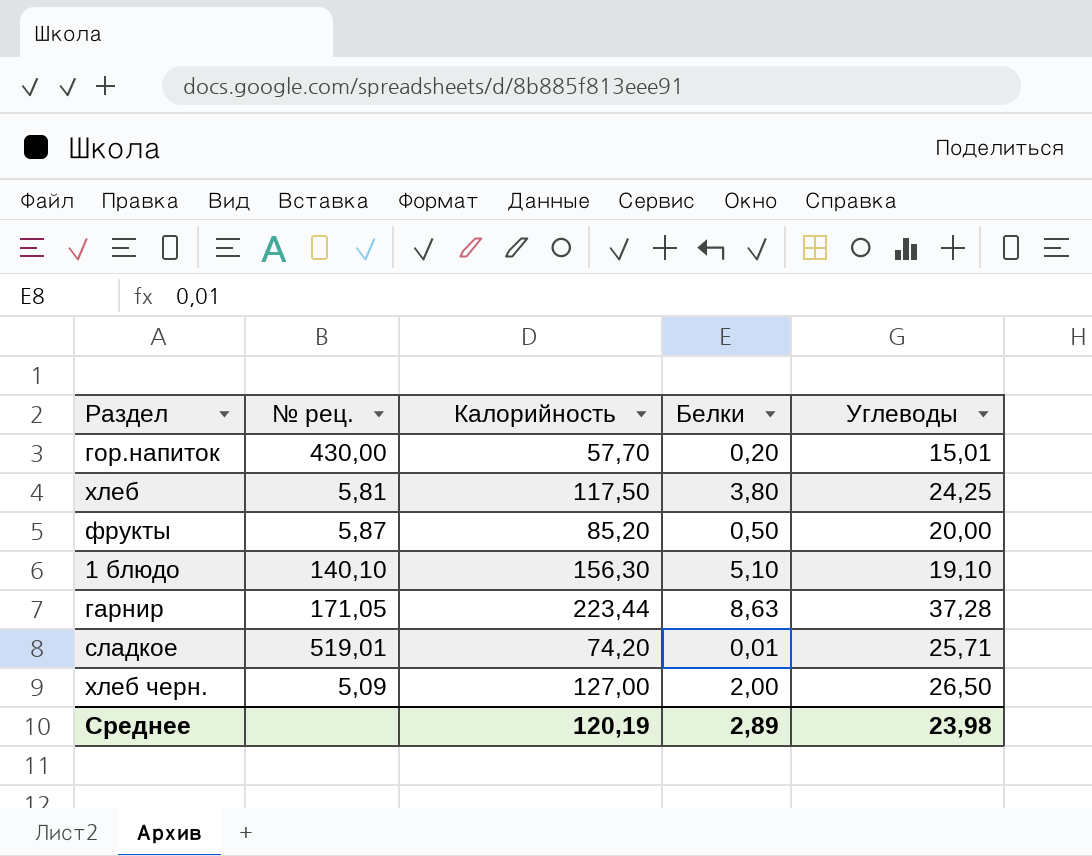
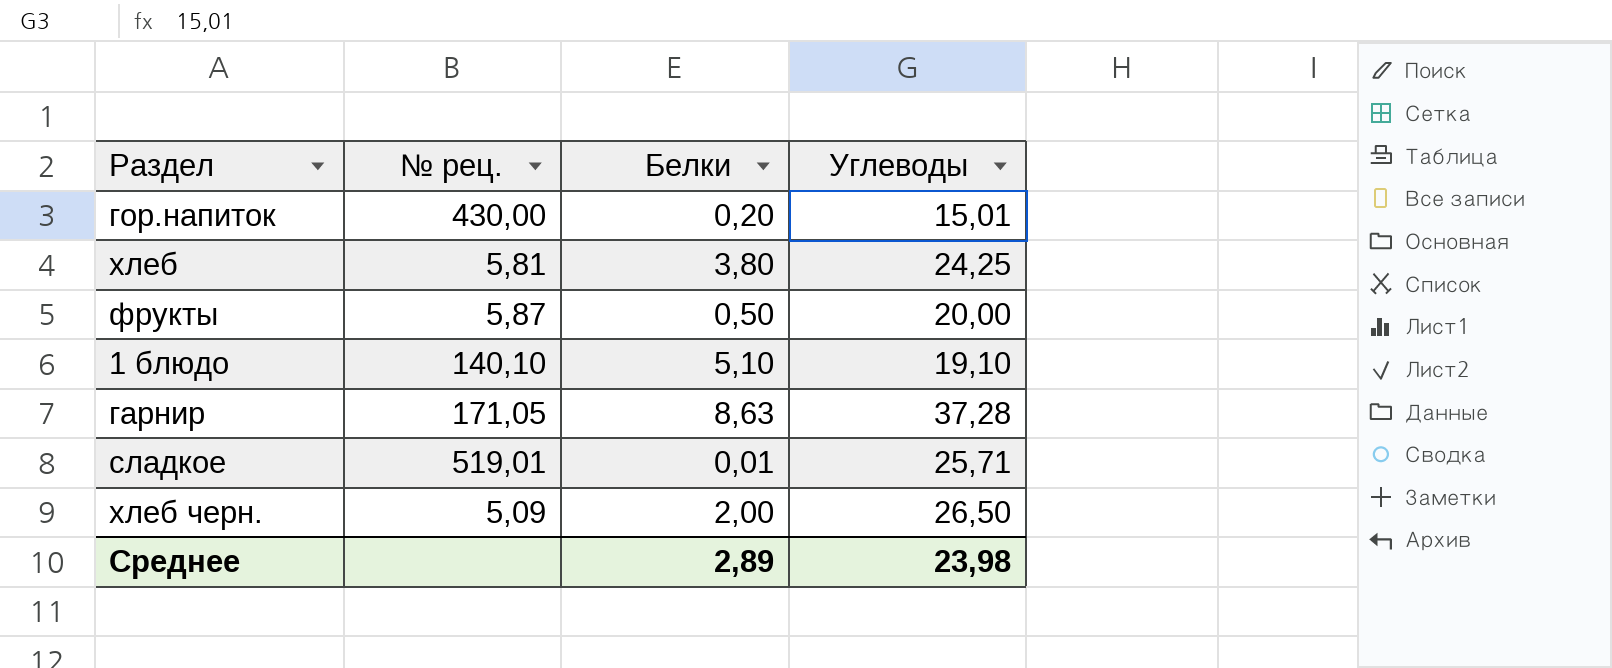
column Калорийность | position: 3 -> none

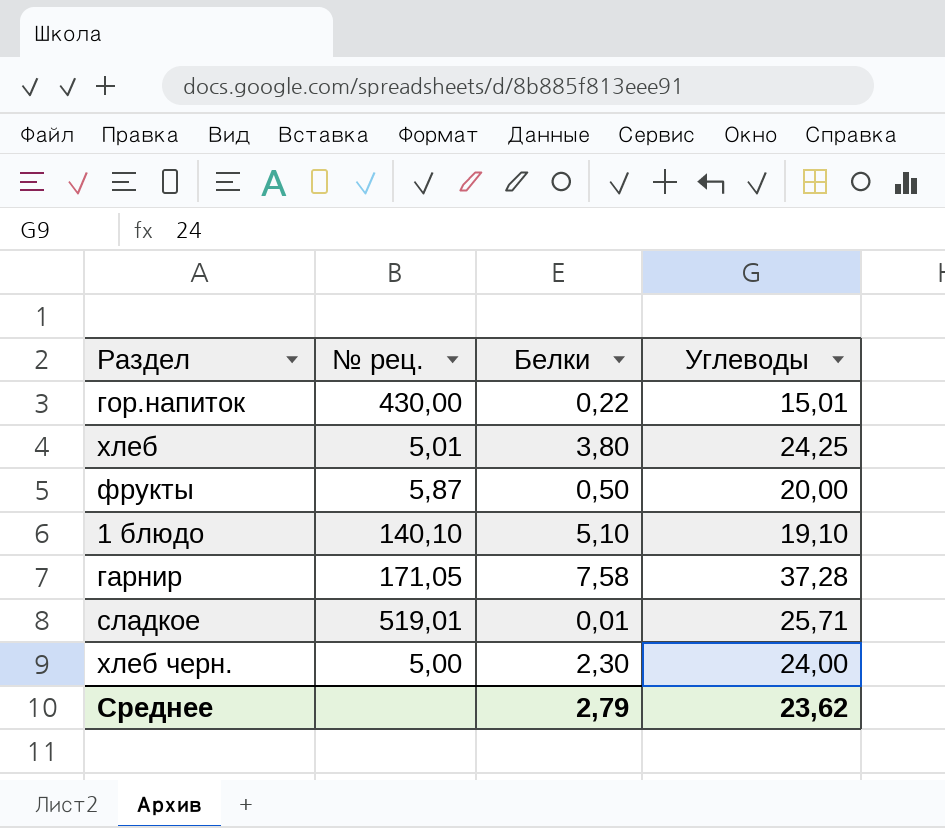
гор.напиток | Белки: 0,20 -> 0,22
хлеб | № рец.: 5,81 -> 5,01
гарнир | Белки: 8,63 -> 7,58
хлеб черн. | № рец.: 5,09 -> 5,00
хлеб черн. | Белки: 2,00 -> 2,30
хлеб черн. | Углеводы: 26,50 -> 24,00
Среднее | Белки: 2,89 -> 2,79
Среднее | Углеводы: 23,98 -> 23,62

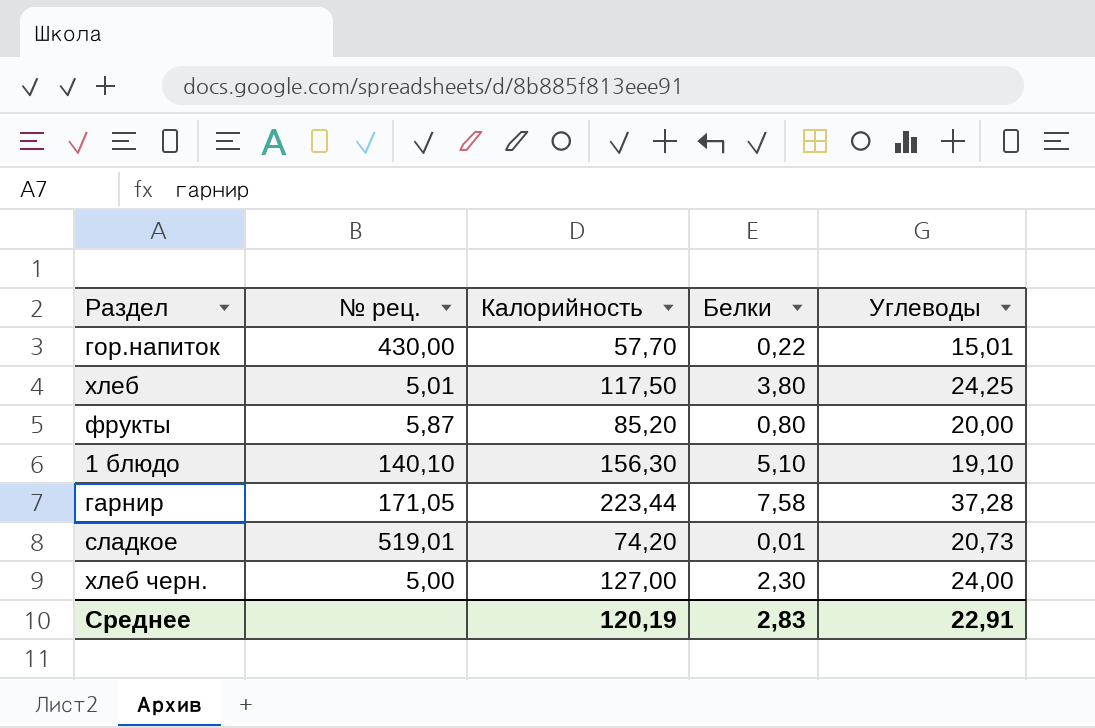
column Калорийность | position: none -> 3
фрукты | Белки: 0,50 -> 0,80
сладкое | Углеводы: 25,71 -> 20,73
Среднее | Белки: 2,79 -> 2,83
Среднее | Углеводы: 23,62 -> 22,91

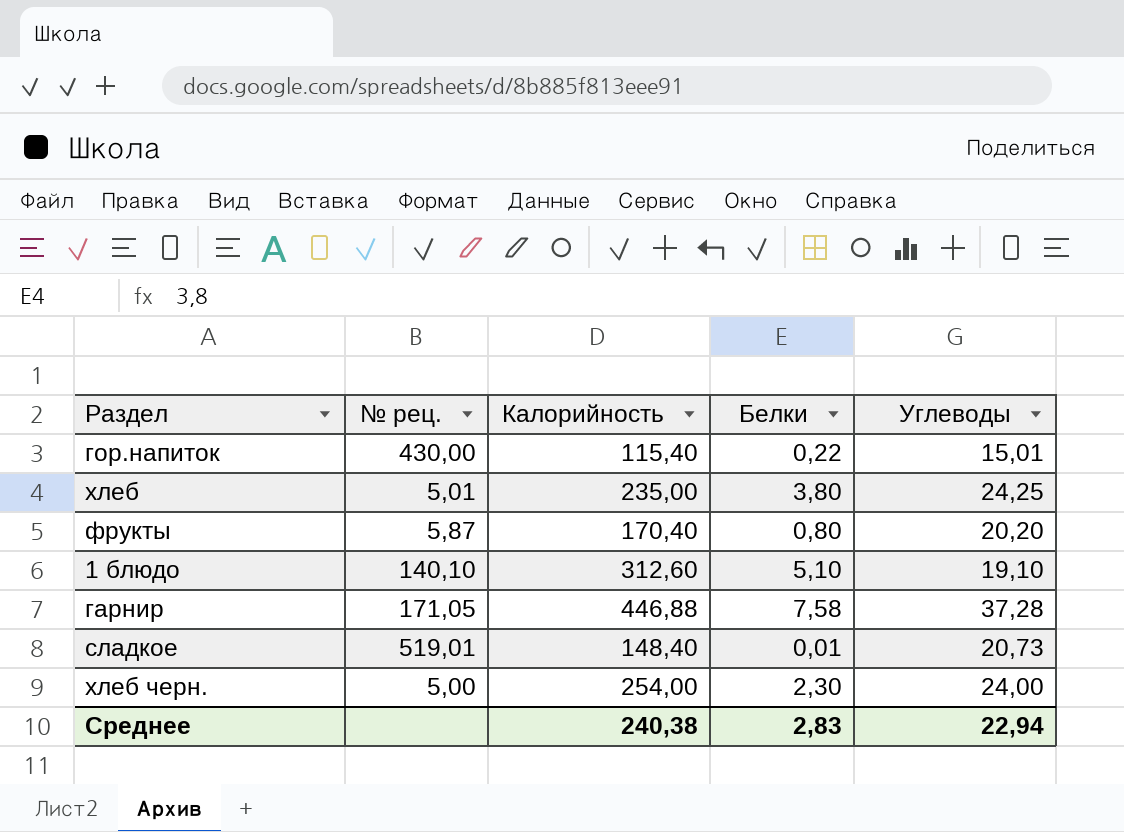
гор.напиток | Калорийность: 57,70 -> 115,40
хлеб | Калорийность: 117,50 -> 235,00
фрукты | Калорийность: 85,20 -> 170,40
фрукты | Углеводы: 20,00 -> 20,20
1 блюдо | Калорийность: 156,30 -> 312,60
гарнир | Калорийность: 223,44 -> 446,88
сладкое | Калорийность: 74,20 -> 148,40
хлеб черн. | Калорийность: 127,00 -> 254,00
Среднее | Калорийность: 120,19 -> 240,38
Среднее | Углеводы: 22,91 -> 22,94

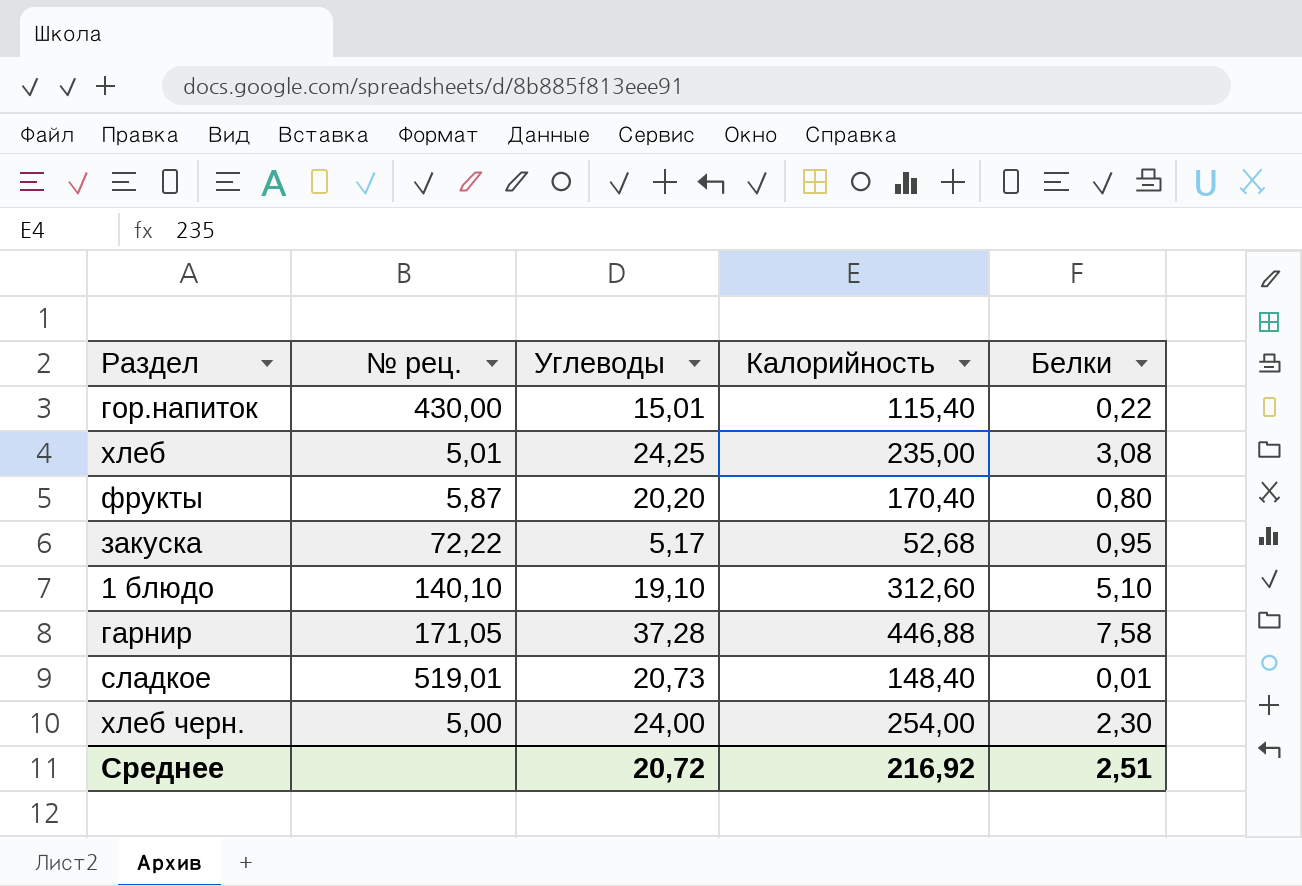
column Углеводы | position: 5 -> 3
хлеб | Белки: 3,80 -> 3,08
row закуска: none -> 72,22 | 5,17 | 52,68 | 0,95
Среднее | Углеводы: 22,94 -> 20,72
Среднее | Калорийность: 240,38 -> 216,92
Среднее | Белки: 2,83 -> 2,51

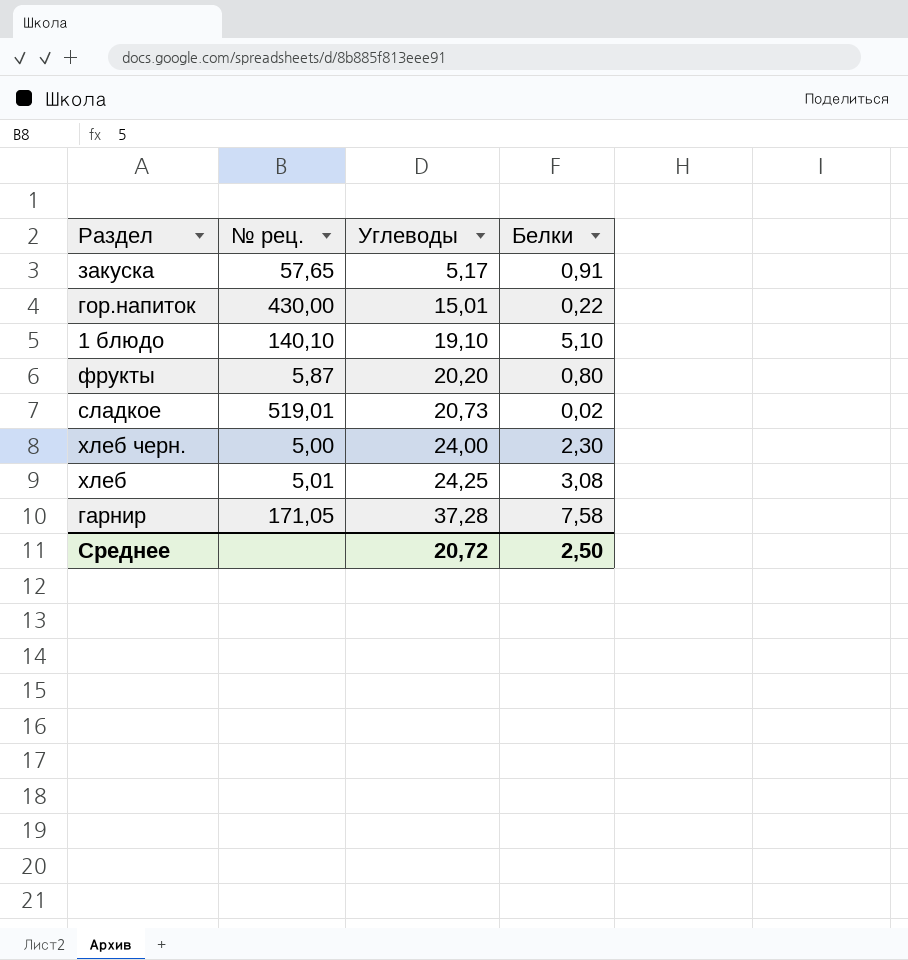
row order: none -> Углеводы ascending
column Калорийность | position: 4 -> none
закуска | № рец.: 72,22 -> 57,65
закуска | Белки: 0,95 -> 0,91
сладкое | Белки: 0,01 -> 0,02
Среднее | Белки: 2,51 -> 2,50

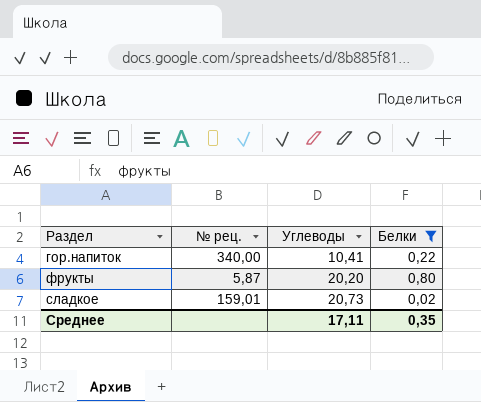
filter: none -> Белки <= 0,80
гор.напиток | № рец.: 430,00 -> 340,00
гор.напиток | Углеводы: 15,01 -> 10,41
сладкое | № рец.: 519,01 -> 159,01
Среднее | Углеводы: 20,72 -> 17,11
Среднее | Белки: 2,50 -> 0,35

